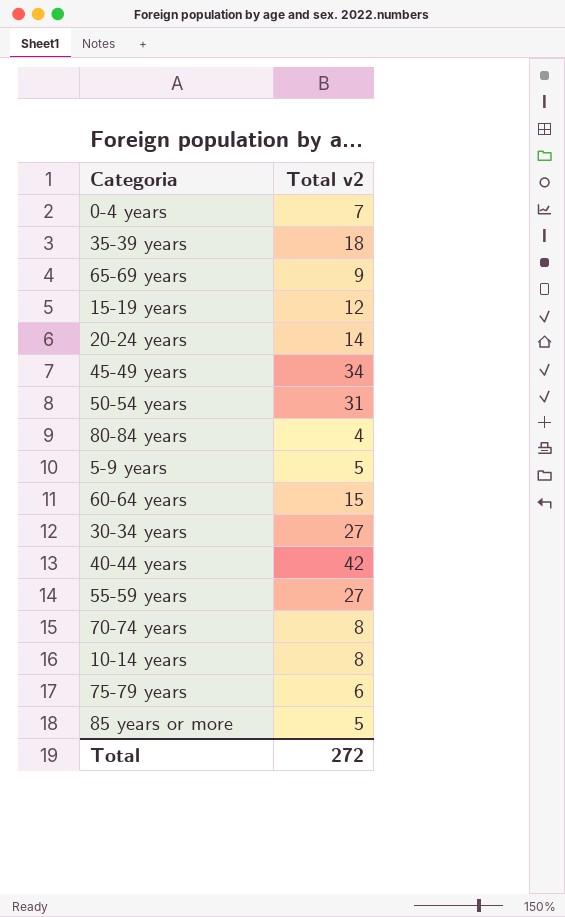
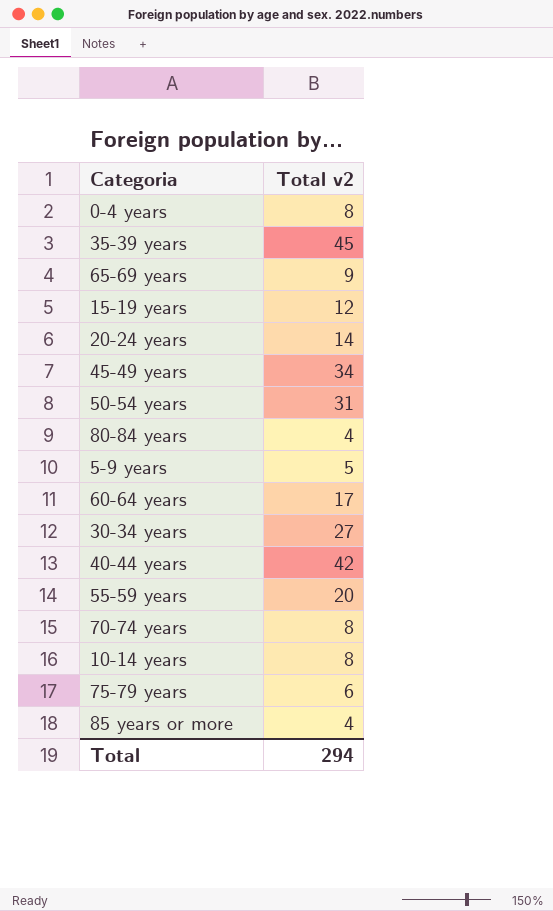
0-4 years | Total v2: 7 -> 8
35-39 years | Total v2: 18 -> 45
60-64 years | Total v2: 15 -> 17
55-59 years | Total v2: 27 -> 20
85 years or more | Total v2: 5 -> 4
Total | Total v2: 272 -> 294

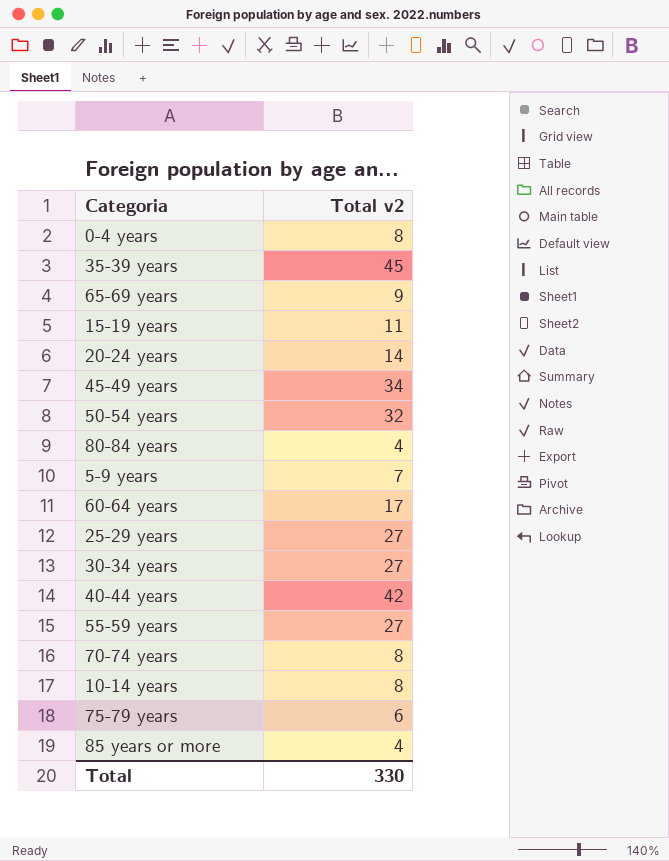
15-19 years | Total v2: 12 -> 11
50-54 years | Total v2: 31 -> 32
5-9 years | Total v2: 5 -> 7
row 25-29 years: none -> 27
55-59 years | Total v2: 20 -> 27
Total | Total v2: 294 -> 330

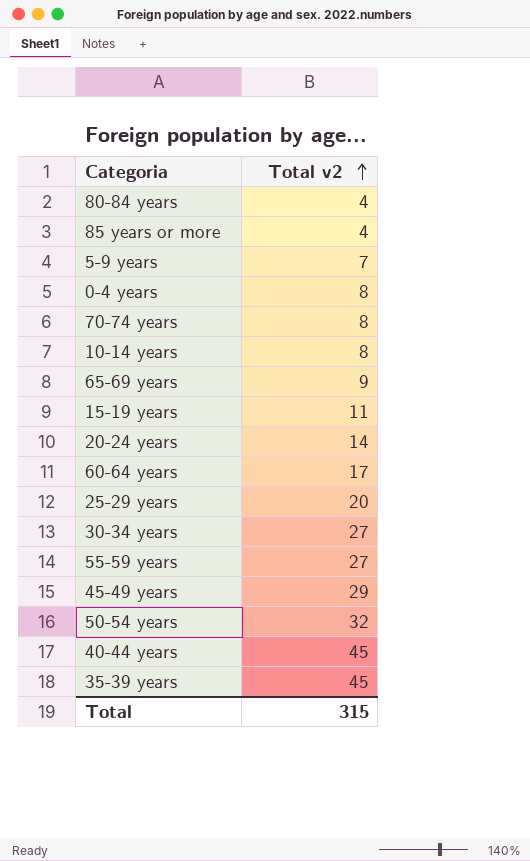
row order: none -> Total v2 ascending
row 75-79 years: 6 -> none
25-29 years | Total v2: 27 -> 20
45-49 years | Total v2: 34 -> 29
40-44 years | Total v2: 42 -> 45
Total | Total v2: 330 -> 315

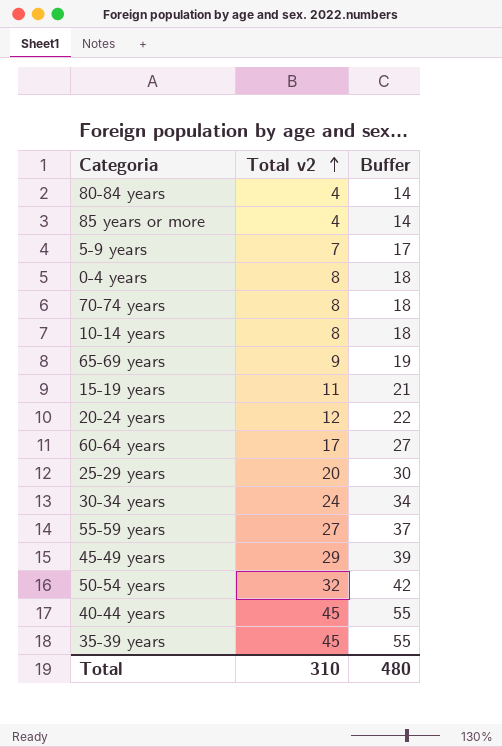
column Buffer | formula: none -> [Total v2] + 10
20-24 years | Total v2: 14 -> 12
30-34 years | Total v2: 27 -> 24
Total | Total v2: 315 -> 310

